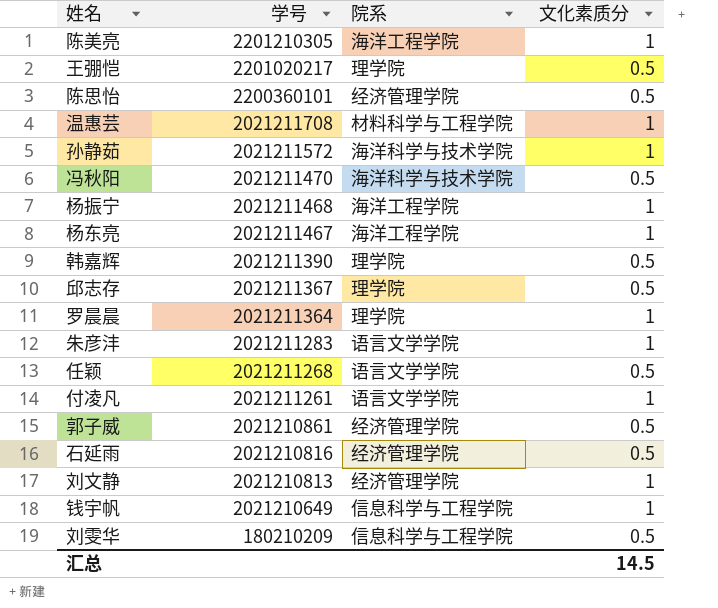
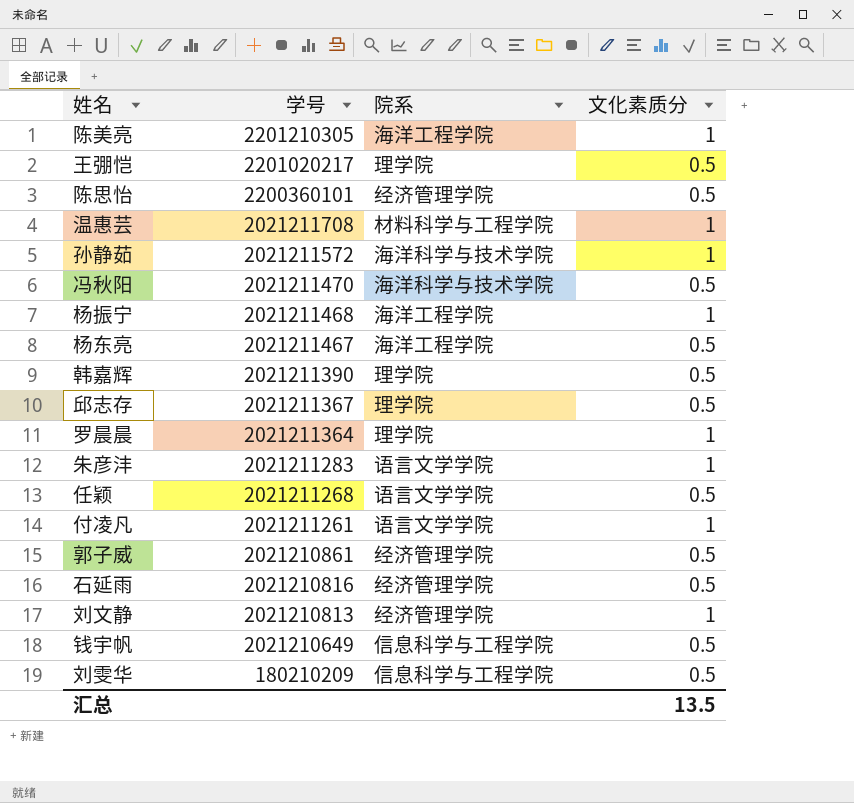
杨东亮 | 文化素质分: 1 -> 0.5
钱宇帆 | 文化素质分: 1 -> 0.5
汇总 | 文化素质分: 14.5 -> 13.5

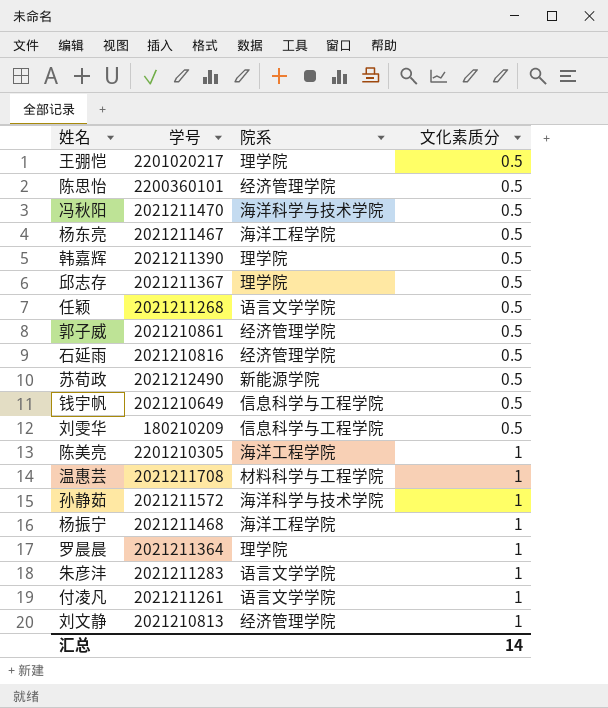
row order: 学号 descending -> 文化素质分 ascending
row 苏荀政: none -> 2021212490 | 新能源学院 | 0.5
汇总 | 文化素质分: 13.5 -> 14

